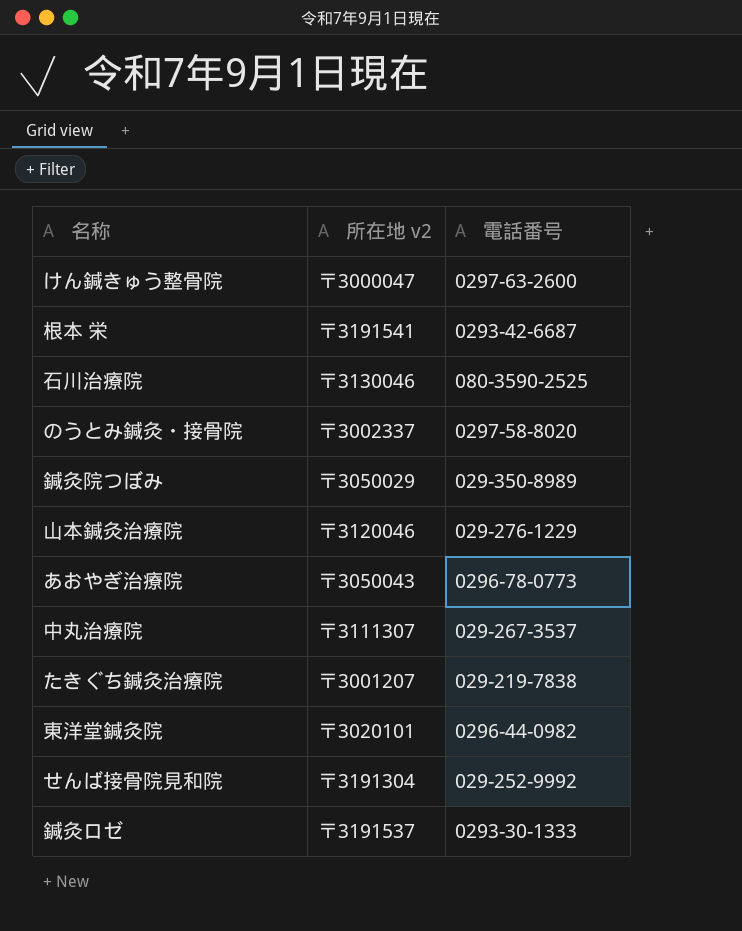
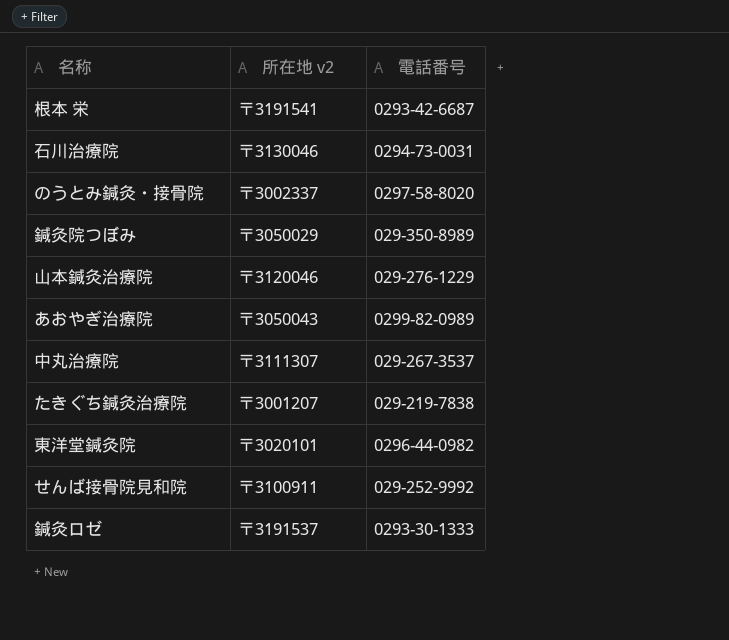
row けん鍼きゅう整骨院: 〒3000047 | 0297-63-2600 -> none
石川治療院 | 電話番号: 080-3590-2525 -> 0294-73-0031
あおやぎ治療院 | 電話番号: 0296-78-0773 -> 0299-82-0989
せんば接骨院見和院 | 所在地 v2: 〒3191304 -> 〒3100911

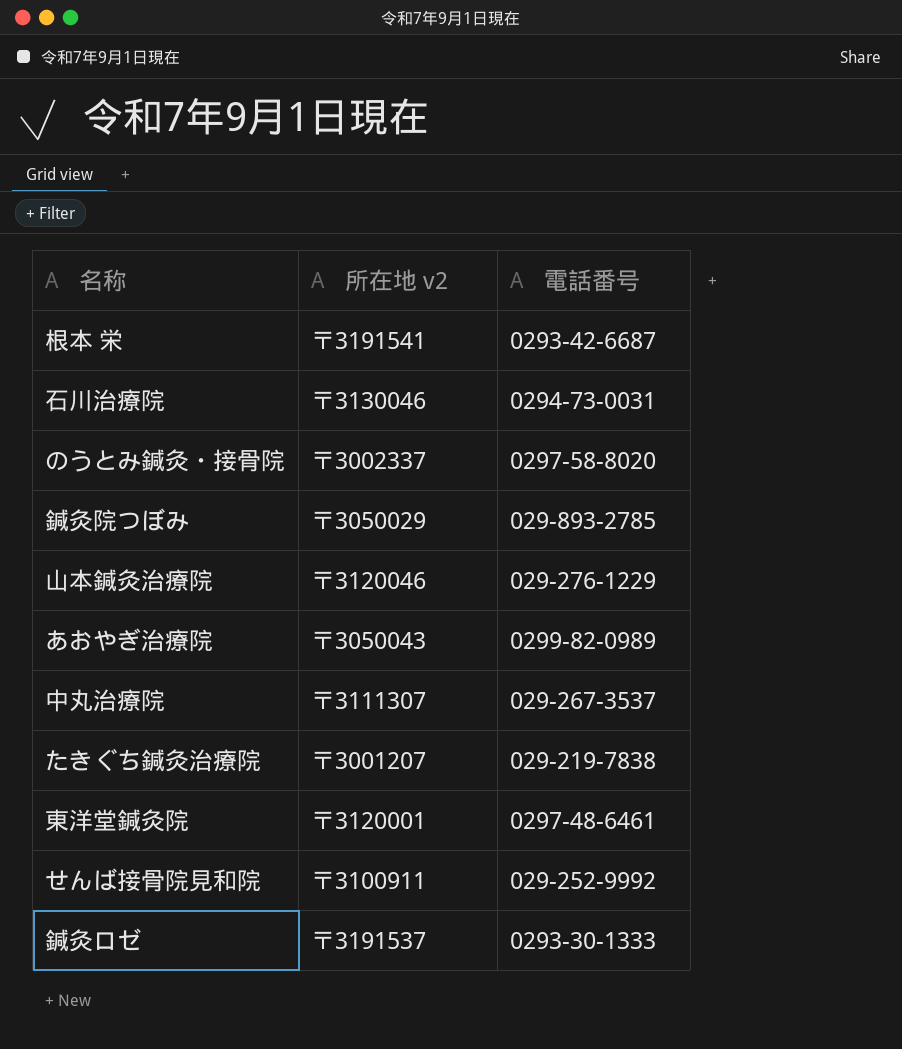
鍼灸院つぼみ | 電話番号: 029-350-8989 -> 029-893-2785
東洋堂鍼灸院 | 所在地 v2: 〒3020101 -> 〒3120001
東洋堂鍼灸院 | 電話番号: 0296-44-0982 -> 0297-48-6461

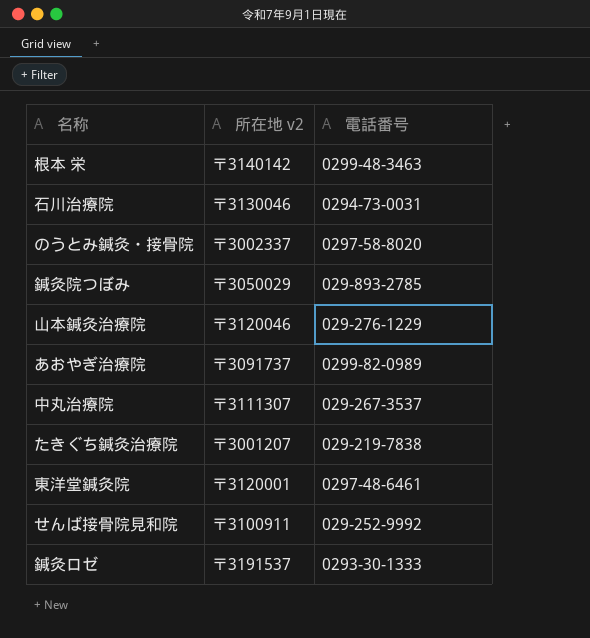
根本 栄 | 所在地 v2: 〒3191541 -> 〒3140142
根本 栄 | 電話番号: 0293-42-6687 -> 0299-48-3463
あおやぎ治療院 | 所在地 v2: 〒3050043 -> 〒3091737

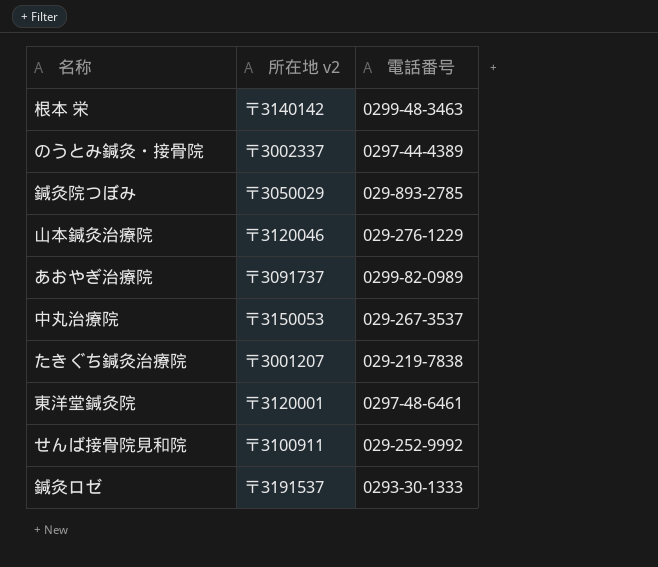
row 石川治療院: 〒3130046 | 0294-73-0031 -> none
のうとみ鍼灸・接骨院 | 電話番号: 0297-58-8020 -> 0297-44-4389
中丸治療院 | 所在地 v2: 〒3111307 -> 〒3150053

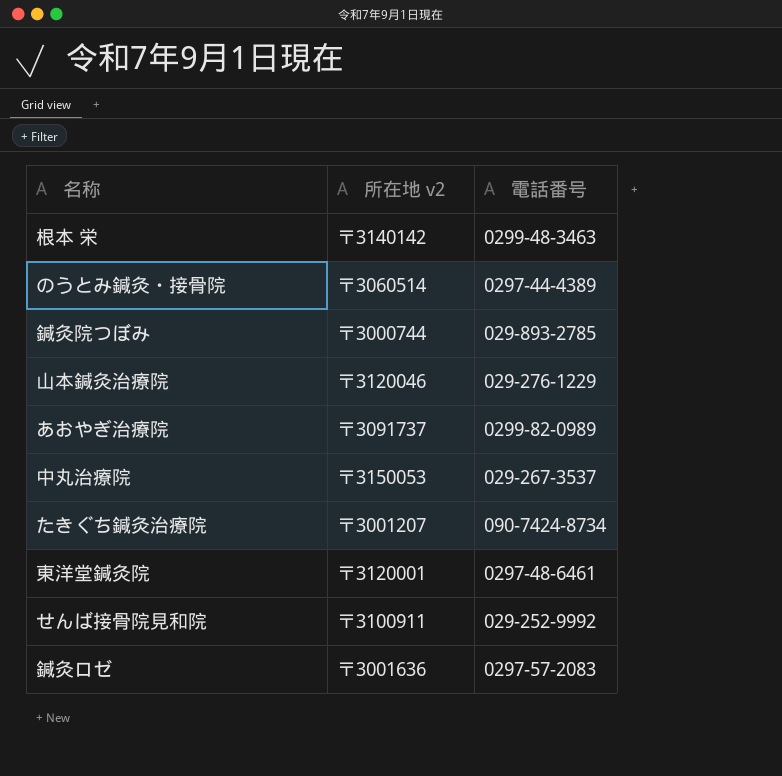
のうとみ鍼灸・接骨院 | 所在地 v2: 〒3002337 -> 〒3060514
鍼灸院つぼみ | 所在地 v2: 〒3050029 -> 〒3000744
たきぐち鍼灸治療院 | 電話番号: 029-219-7838 -> 090-7424-8734
鍼灸ロゼ | 所在地 v2: 〒3191537 -> 〒3001636
鍼灸ロゼ | 電話番号: 0293-30-1333 -> 0297-57-2083

